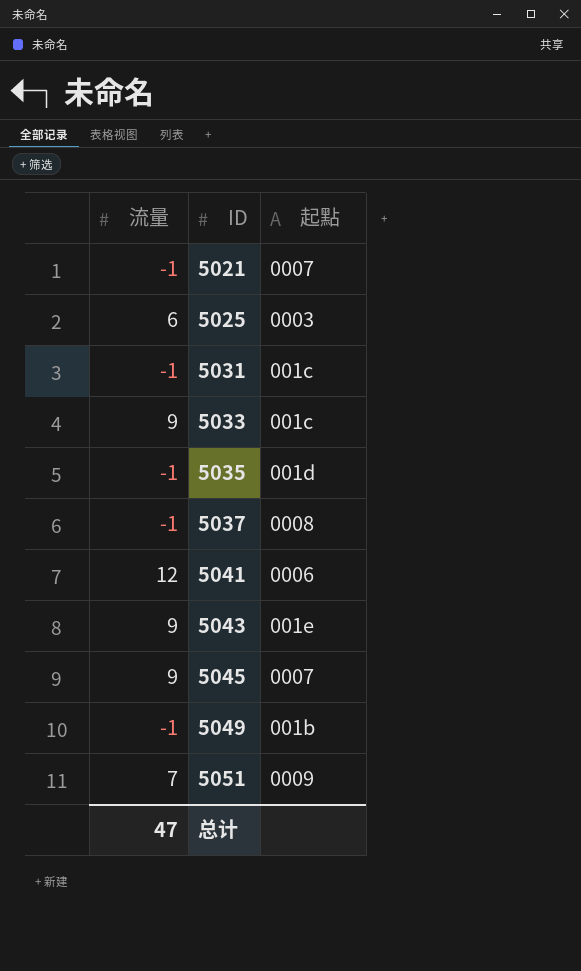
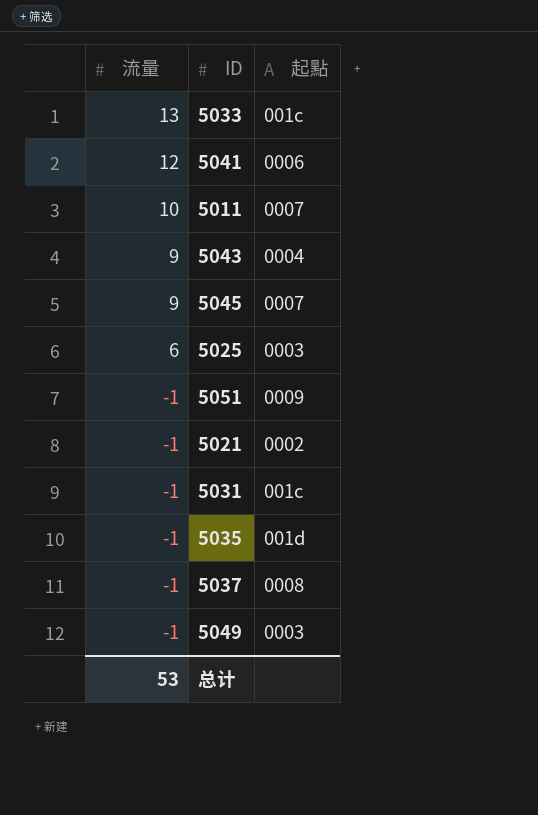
row order: ID ascending -> 流量 descending
5033 | 流量: 9 -> 13
row 5011: none -> 10 | 0007
5043 | 起點: 001e -> 0004
5051 | 流量: 7 -> -1
5021 | 起點: 0007 -> 0002
5049 | 起點: 001b -> 0003
总计 | 流量: 47 -> 53

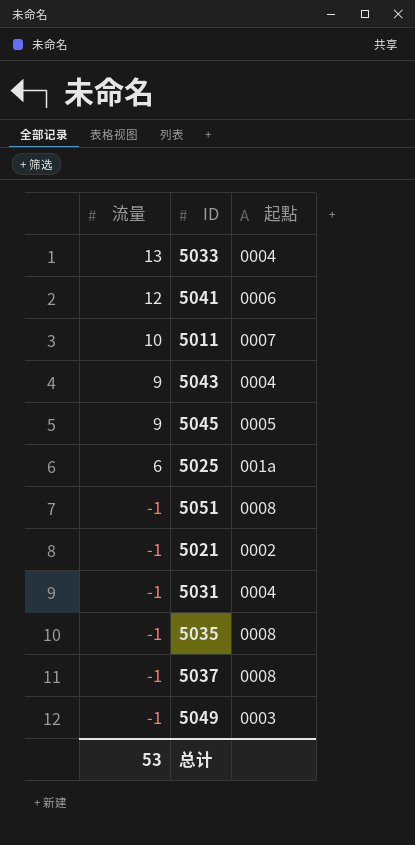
5033 | 起點: 001c -> 0004
5045 | 起點: 0007 -> 0005
5025 | 起點: 0003 -> 001a
5051 | 起點: 0009 -> 0008
5031 | 起點: 001c -> 0004
5035 | 起點: 001d -> 0008

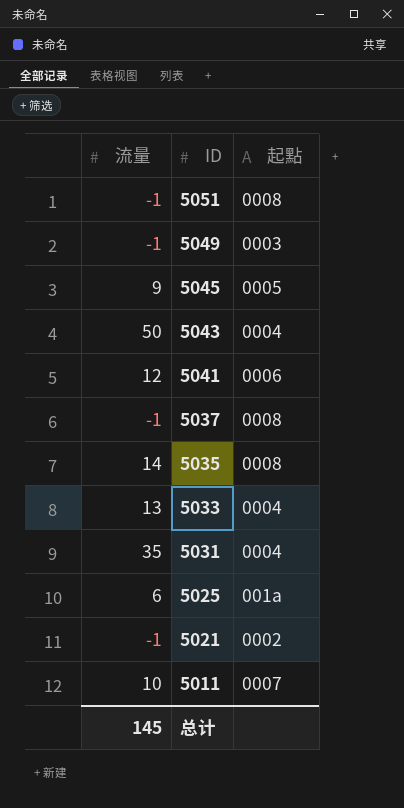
row order: 流量 descending -> ID descending
5043 | 流量: 9 -> 50
5035 | 流量: -1 -> 14
5031 | 流量: -1 -> 35
总计 | 流量: 53 -> 145

